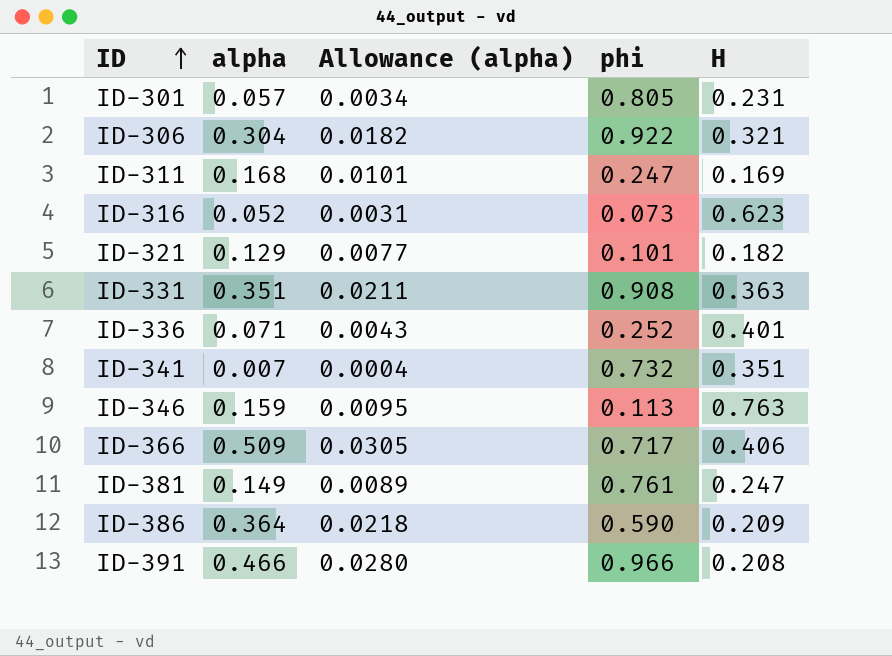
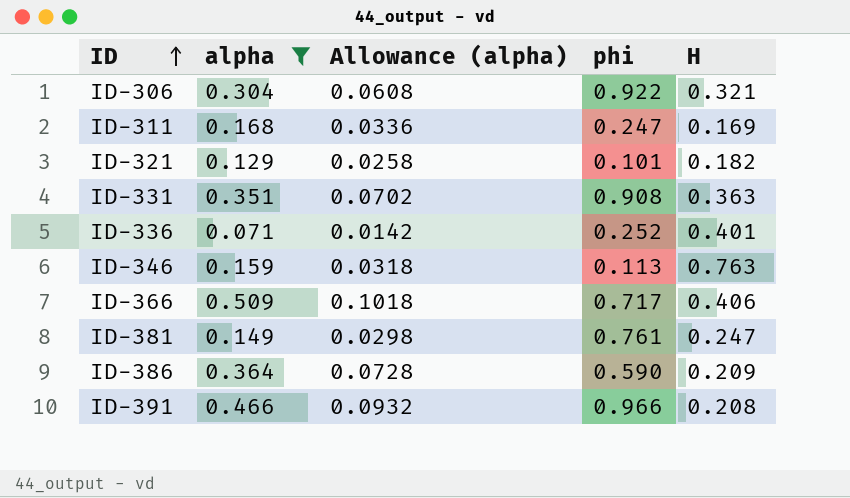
filter: none -> alpha >= 0.071
column Allowance (alpha) | formula: [alpha] * 0.06 -> [alpha] * 0.2

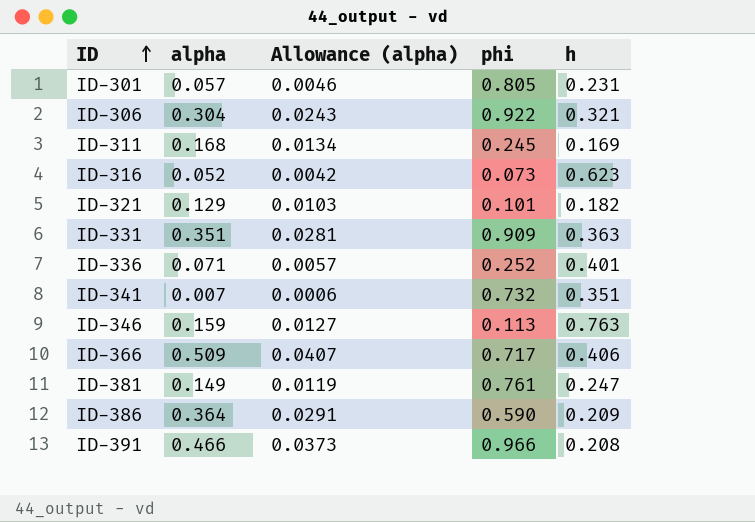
filter: alpha >= 0.071 -> none
column Allowance (alpha) | formula: [alpha] * 0.2 -> [alpha] * 0.08
column name: H -> h
ID-311 | phi: 0.247 -> 0.245
ID-331 | phi: 0.908 -> 0.909

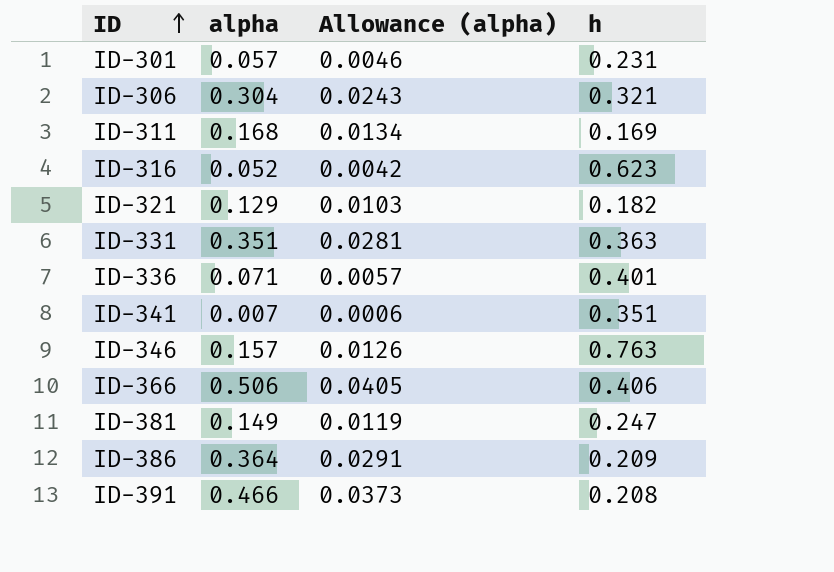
column phi | position: 4 -> none
ID-346 | alpha: 0.159 -> 0.157
ID-346 | Allowance (alpha): 0.0127 -> 0.0126
ID-366 | alpha: 0.509 -> 0.506
ID-366 | Allowance (alpha): 0.0407 -> 0.0405

